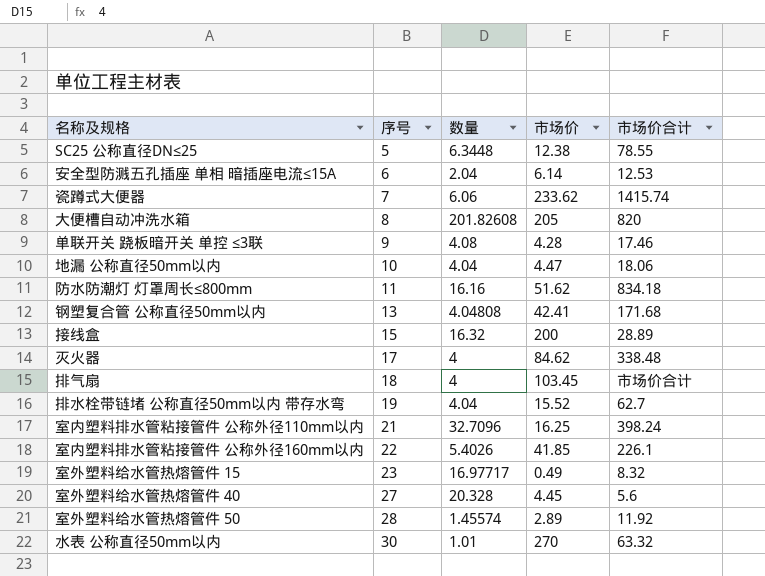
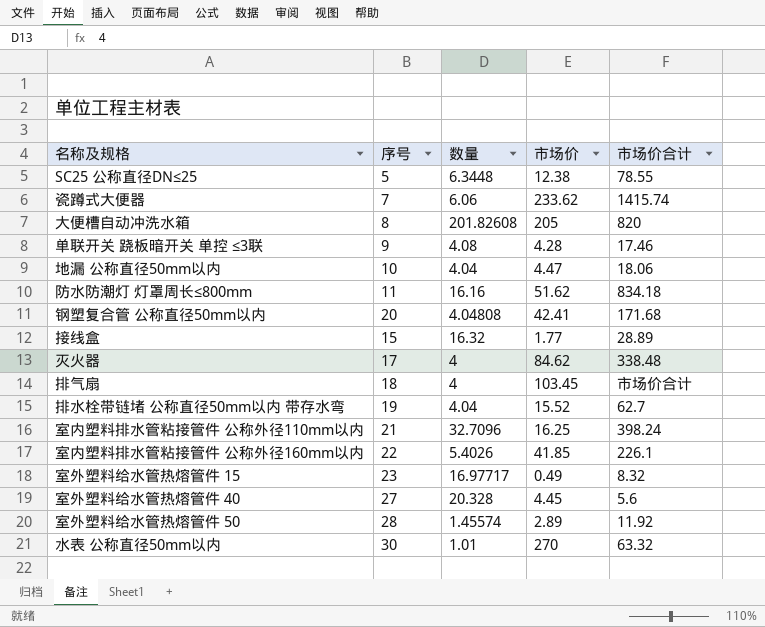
row 安全型防溅五孔插座 单相 暗插座电流≤15A: 6 | 2.04 | 6.14 | 12.53 -> none
钢塑复合管 公称直径50mm以内 | 序号: 13 -> 20
接线盒 | 市场价: 200 -> 1.77

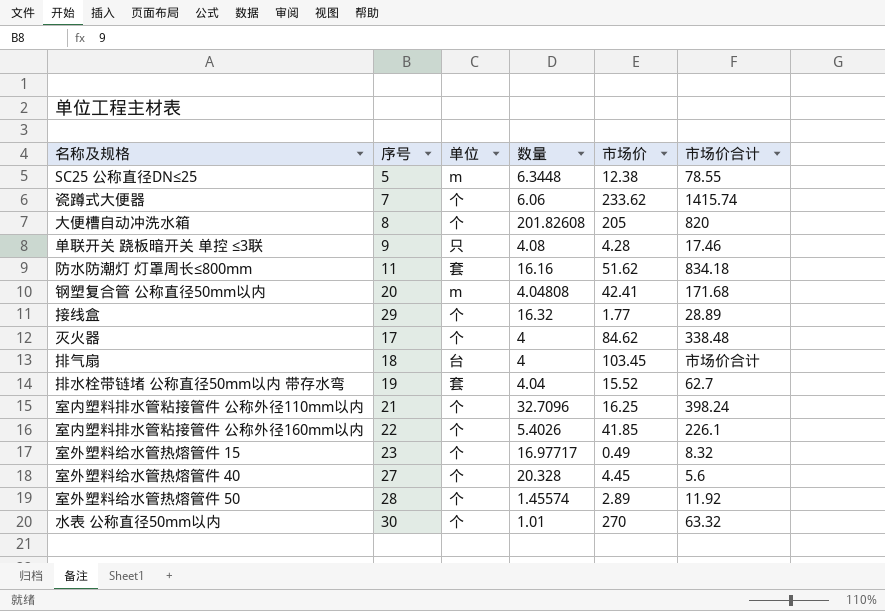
column 单位 | position: none -> 3
row 地漏 公称直径50mm以内: 10 | 4.04 | 4.47 | 18.06 -> none
接线盒 | 序号: 15 -> 29

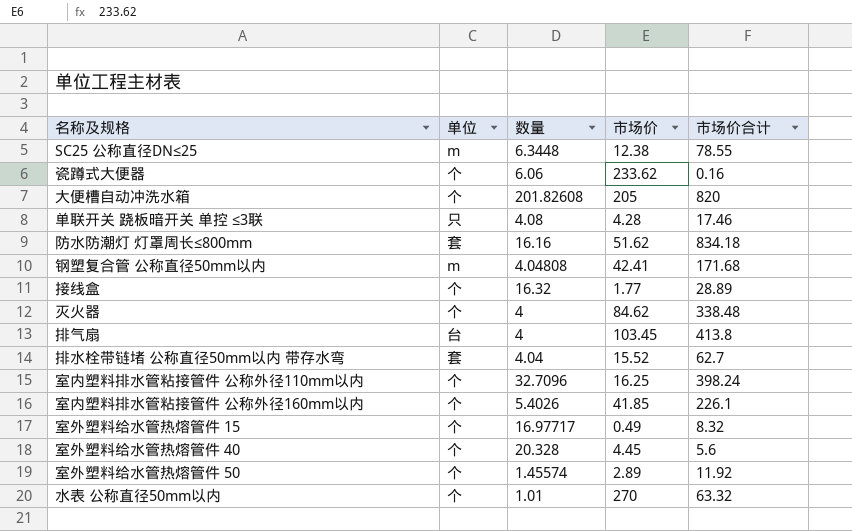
column 序号 | position: 2 -> none
瓷蹲式大便器 | 市场价合计: 1415.74 -> 0.16
排气扇 | 市场价合计: 市场价合计 -> 413.8

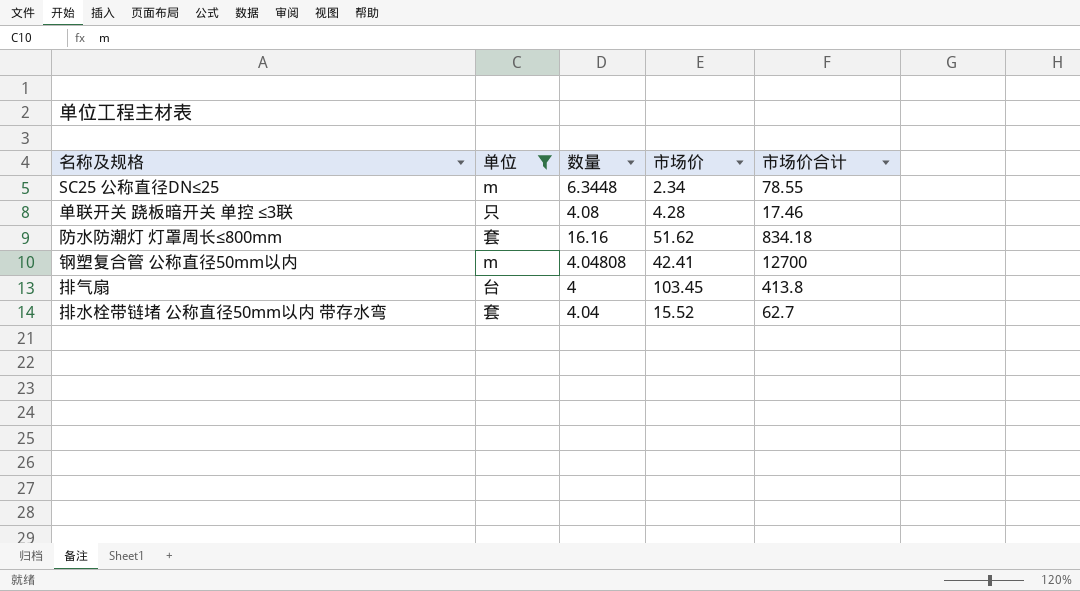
filter: none -> 单位 != 个
SC25 公称直径DN≤25 | 市场价: 12.38 -> 2.34
钢塑复合管 公称直径50mm以内 | 市场价合计: 171.68 -> 12700

